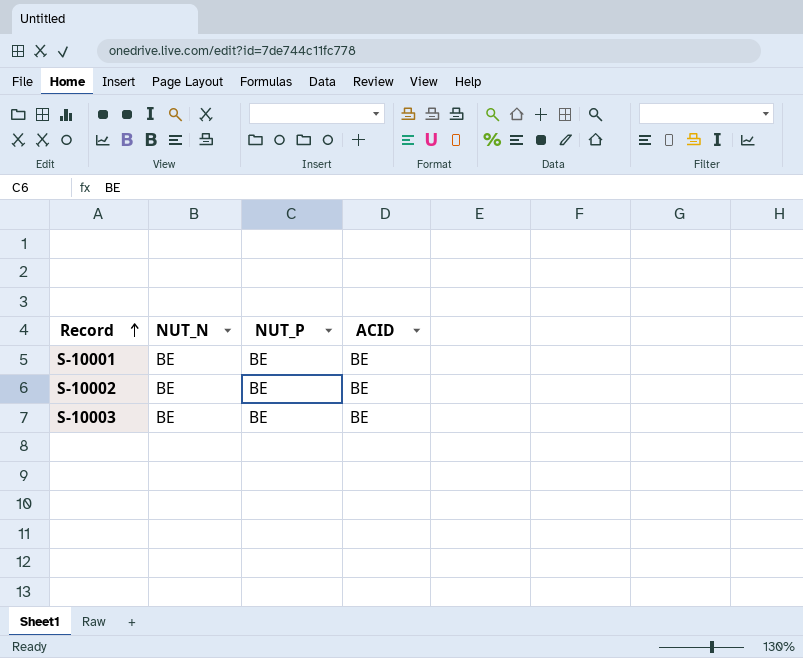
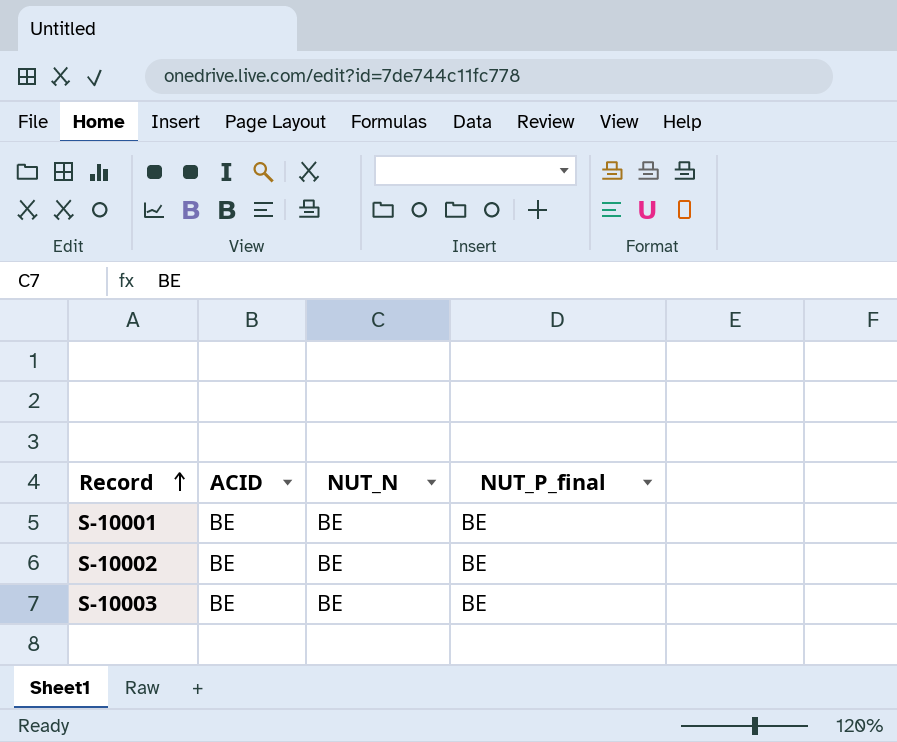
column ACID | position: 4 -> 2
column name: NUT_P -> NUT_P_final

